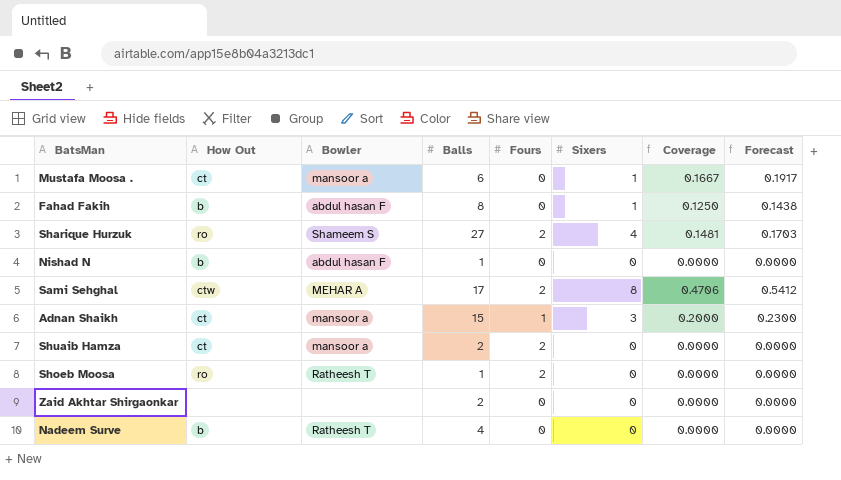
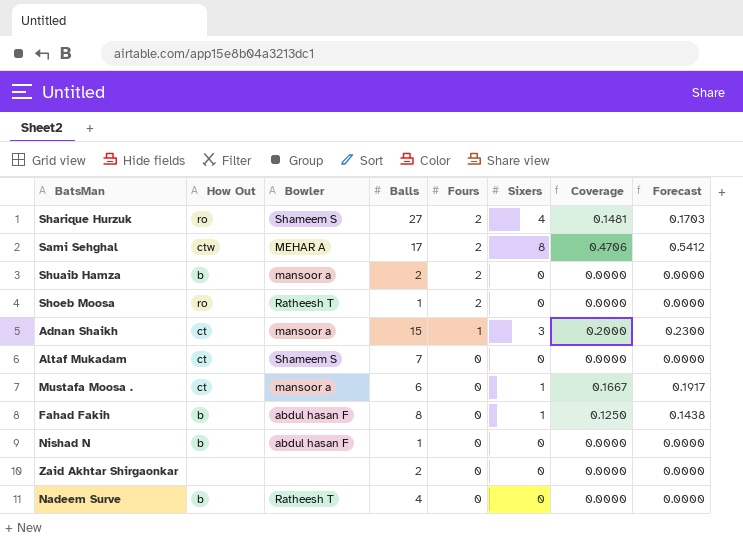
row order: none -> Fours descending
Shuaib Hamza | How Out: ct -> b
row Altaf Mukadam: none -> ct | Shameem S | 7 | 0 | 0 | 0.0000 | 0.0000

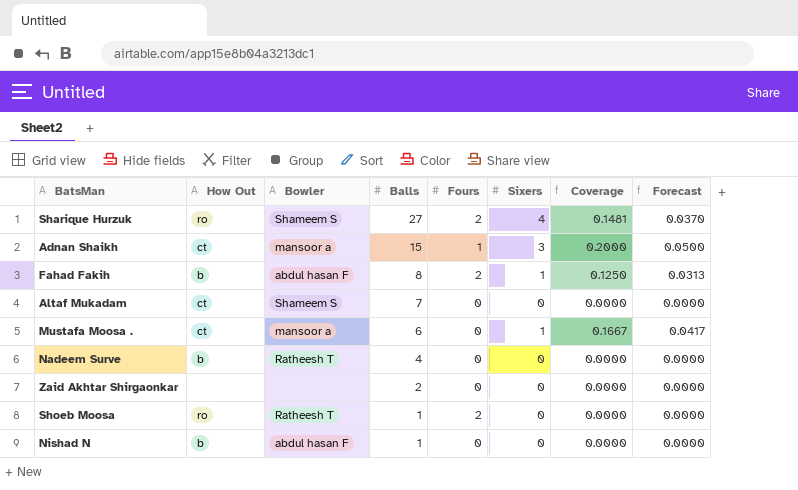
row order: Fours descending -> Balls descending
column Forecast | formula: [Coverage] * 1.15 -> [Coverage] * 0.25
row Sami Sehghal: ctw | MEHAR A | 17 | 2 | 8 | 0.4706 | 0.5412 -> none
row Shuaib Hamza: b | mansoor a | 2 | 2 | 0 | 0.0000 | 0.0000 -> none
Fahad Fakih | Fours: 0 -> 2

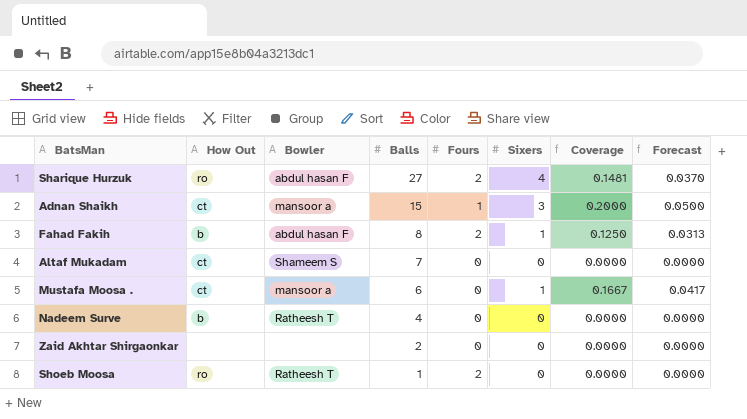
row Nishad N: b | abdul hasan F | 1 | 0 | 0 | 0.0000 | 0.0000 -> none
Sharique Hurzuk | Bowler: Shameem S -> abdul hasan F

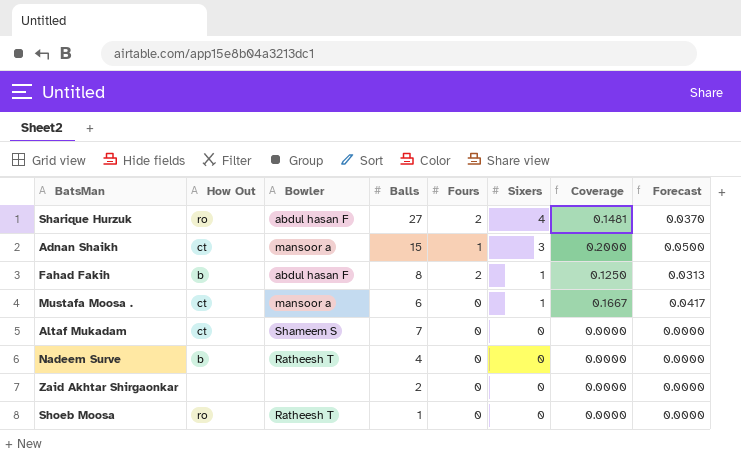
row order: Balls descending -> Sixers descending
Shoeb Moosa | Fours: 2 -> 0

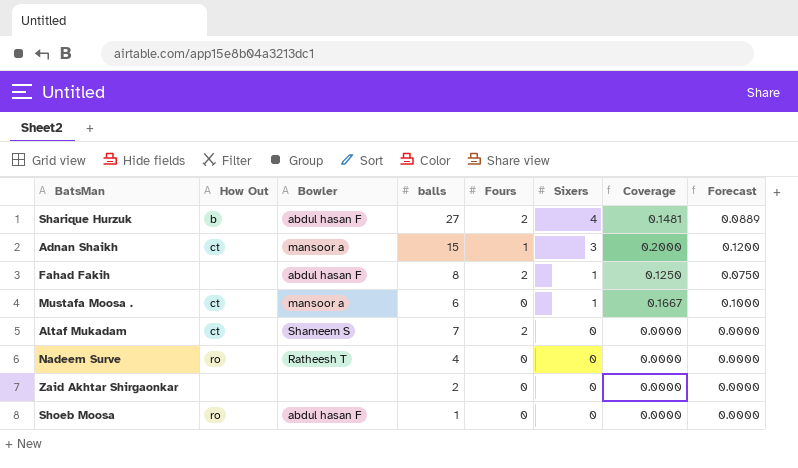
column name: Balls -> balls
column Forecast | formula: [Coverage] * 0.25 -> [Coverage] * 0.6
Sharique Hurzuk | How Out: ro -> b
Fahad Fakih | How Out: b -> none
Altaf Mukadam | Fours: 0 -> 2
Nadeem Surve | How Out: b -> ro
Shoeb Moosa | Bowler: Ratheesh T -> abdul hasan F

